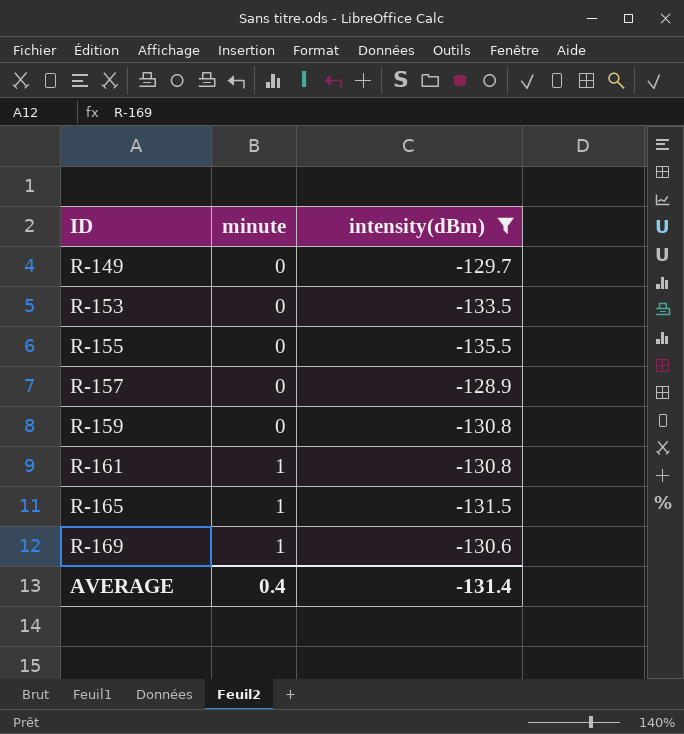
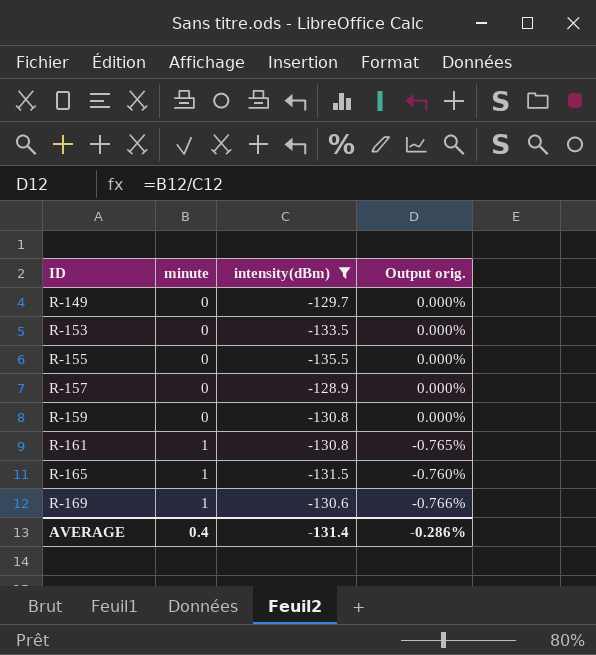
column Output orig. | formula: none -> [minute] / [intensity(dBm)]

